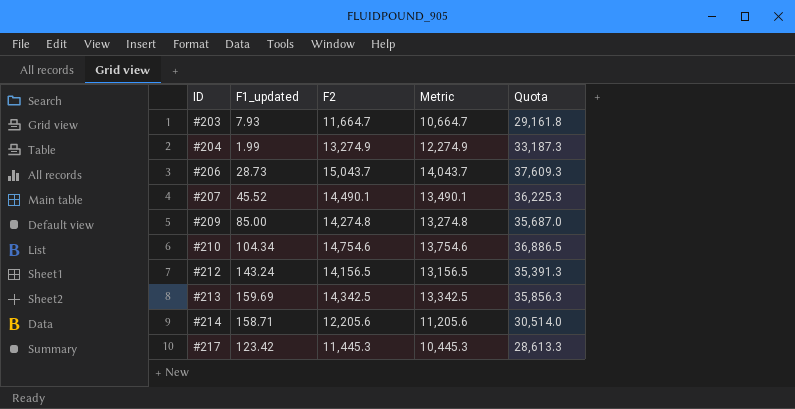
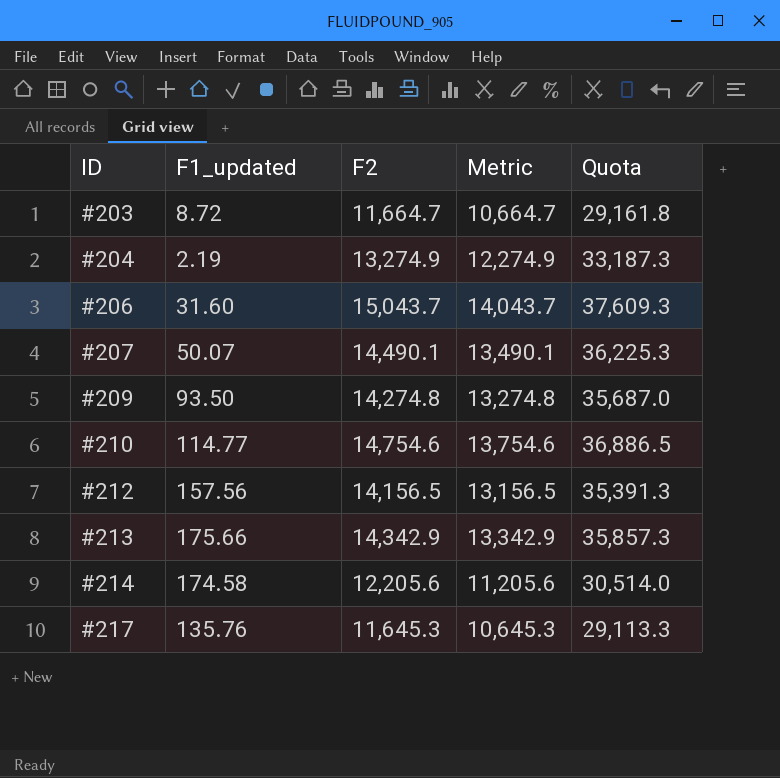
#203 | F1_updated: 7.93 -> 8.72
#204 | F1_updated: 1.99 -> 2.19
#206 | F1_updated: 28.73 -> 31.60
#207 | F1_updated: 45.52 -> 50.07
#209 | F1_updated: 85.00 -> 93.50
#210 | F1_updated: 104.34 -> 114.77
#212 | F1_updated: 143.24 -> 157.56
#213 | F1_updated: 159.69 -> 175.66
#213 | F2: 14,342.5 -> 14,342.9
#213 | Metric: 13,342.5 -> 13,342.9
#213 | Quota: 35,856.3 -> 35,857.3
#214 | F1_updated: 158.71 -> 174.58
#217 | F1_updated: 123.42 -> 135.76
#217 | F2: 11,445.3 -> 11,645.3
#217 | Metric: 10,445.3 -> 10,645.3
#217 | Quota: 28,613.3 -> 29,113.3

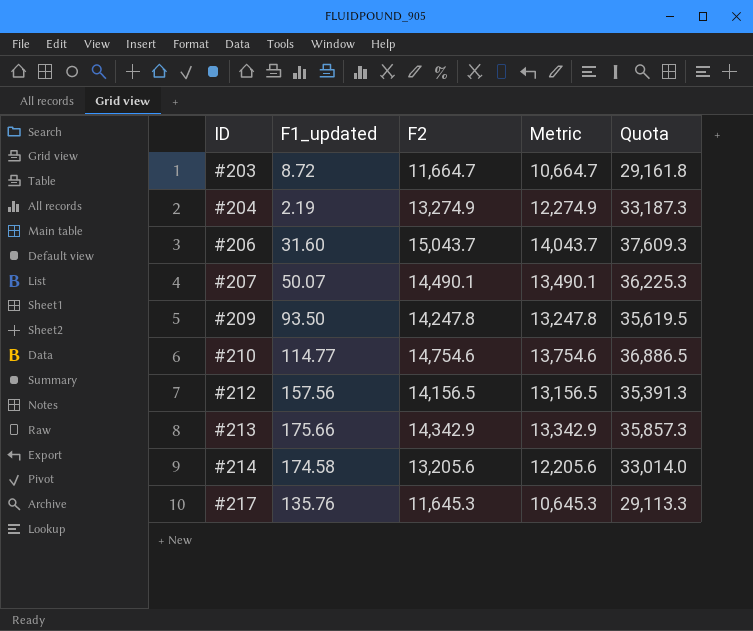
#209 | F2: 14,274.8 -> 14,247.8
#209 | Metric: 13,274.8 -> 13,247.8
#209 | Quota: 35,687.0 -> 35,619.5
#214 | F2: 12,205.6 -> 13,205.6
#214 | Metric: 11,205.6 -> 12,205.6
#214 | Quota: 30,514.0 -> 33,014.0

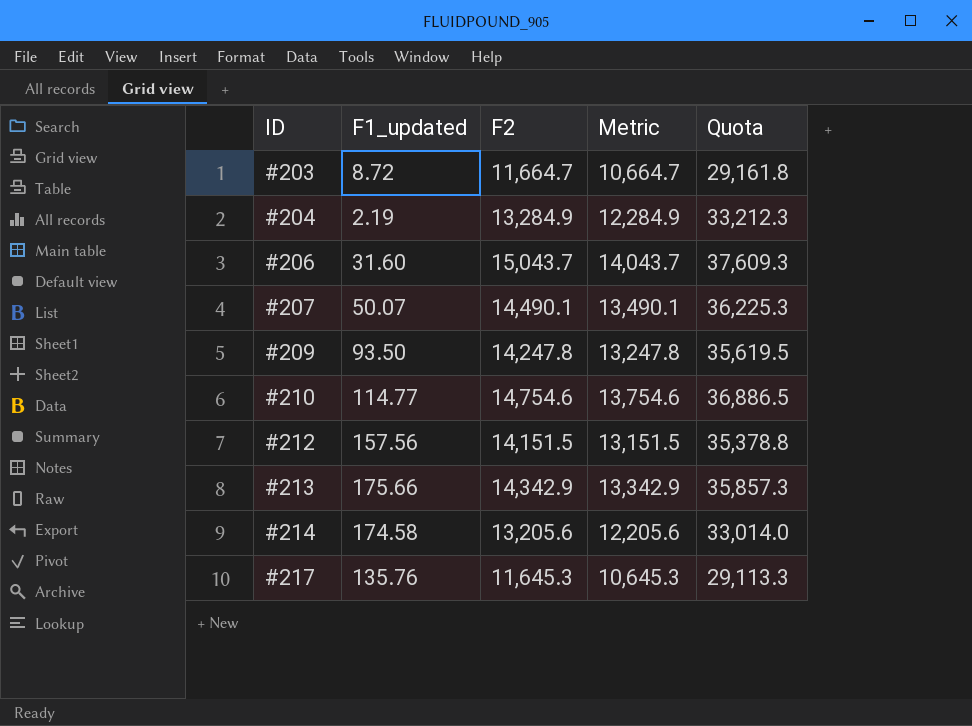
#204 | F2: 13,274.9 -> 13,284.9
#204 | Metric: 12,274.9 -> 12,284.9
#204 | Quota: 33,187.3 -> 33,212.3
#212 | F2: 14,156.5 -> 14,151.5
#212 | Metric: 13,156.5 -> 13,151.5
#212 | Quota: 35,391.3 -> 35,378.8

